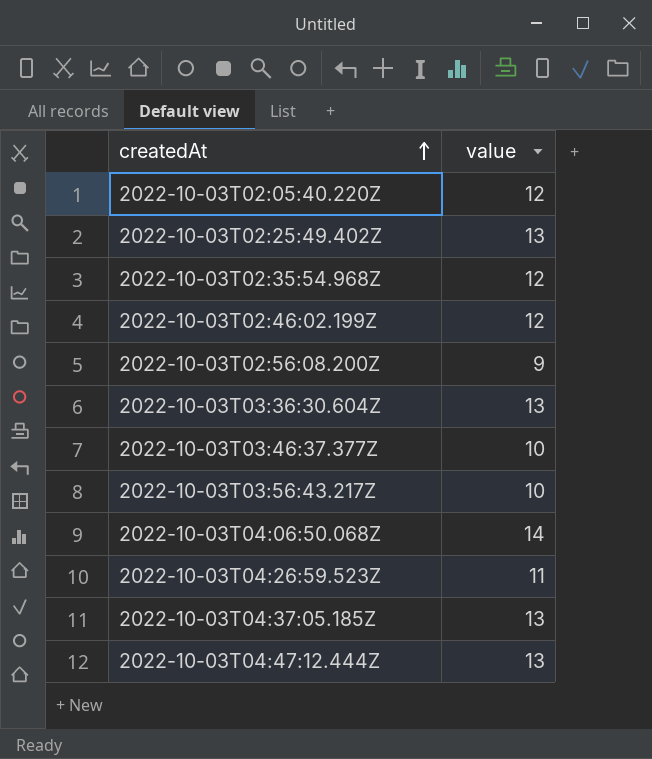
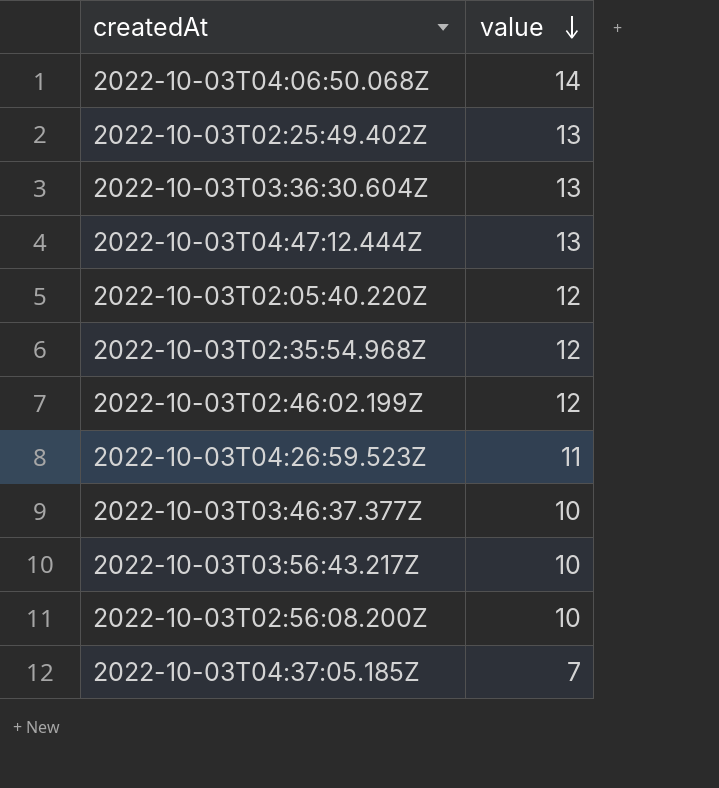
row order: createdAt ascending -> value descending
2022-10-03T02:56:08.200Z | value: 9 -> 10
2022-10-03T04:37:05.185Z | value: 13 -> 7

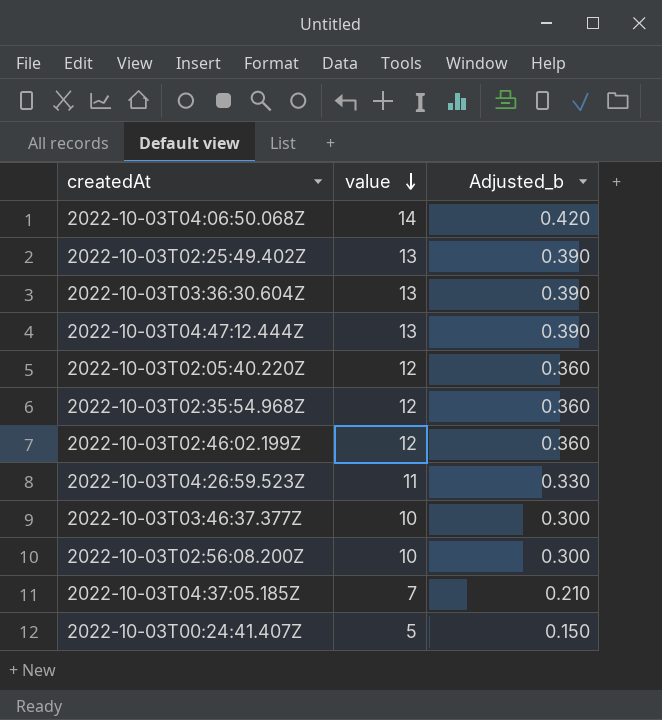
column Adjusted_b | formula: none -> [value] * 0.03
row 2022-10-03T03:56:43.217Z: 10 -> none
row 2022-10-03T00:24:41.407Z: none -> 5 | 0.150

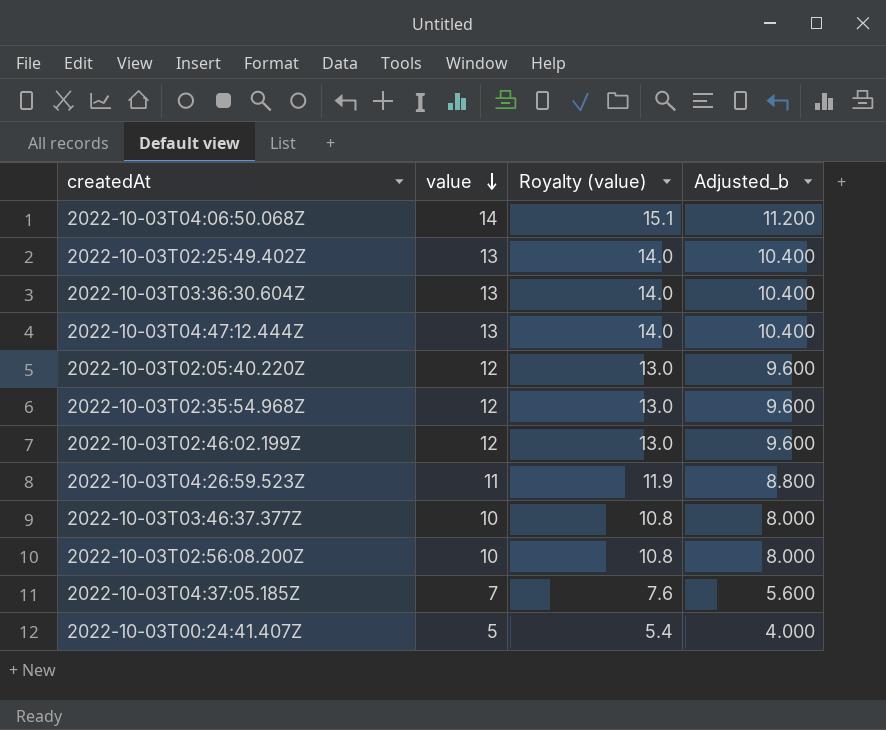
column Royalty (value) | formula: none -> [value] * 1.08
column Adjusted_b | formula: [value] * 0.03 -> [value] * 0.8

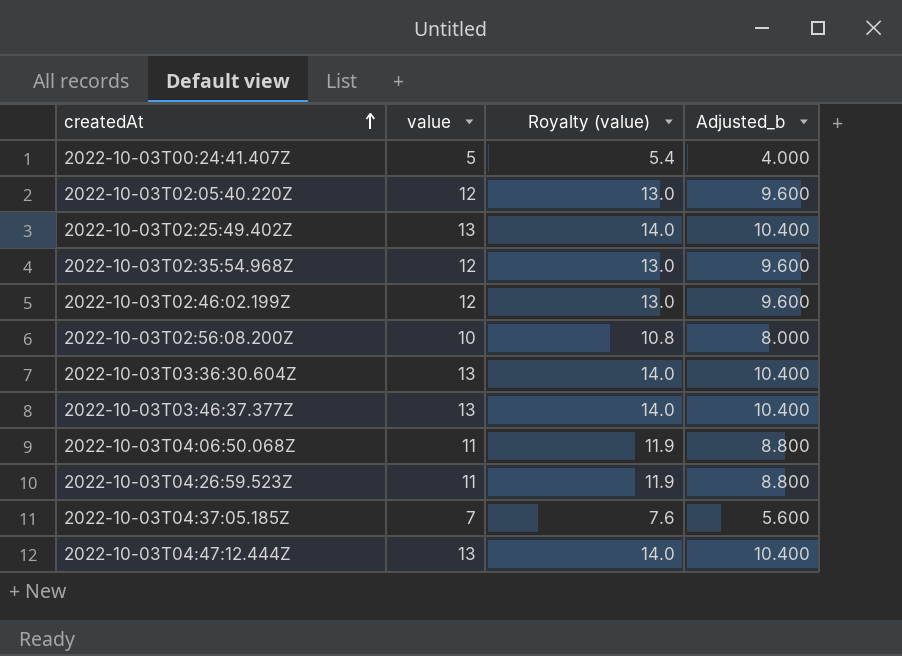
row order: value descending -> createdAt ascending
2022-10-03T03:46:37.377Z | value: 10 -> 13
2022-10-03T03:46:37.377Z | Royalty (value): 10.8 -> 14.0
2022-10-03T03:46:37.377Z | Adjusted_b: 8.000 -> 10.400
2022-10-03T04:06:50.068Z | value: 14 -> 11
2022-10-03T04:06:50.068Z | Royalty (value): 15.1 -> 11.9
2022-10-03T04:06:50.068Z | Adjusted_b: 11.200 -> 8.800

